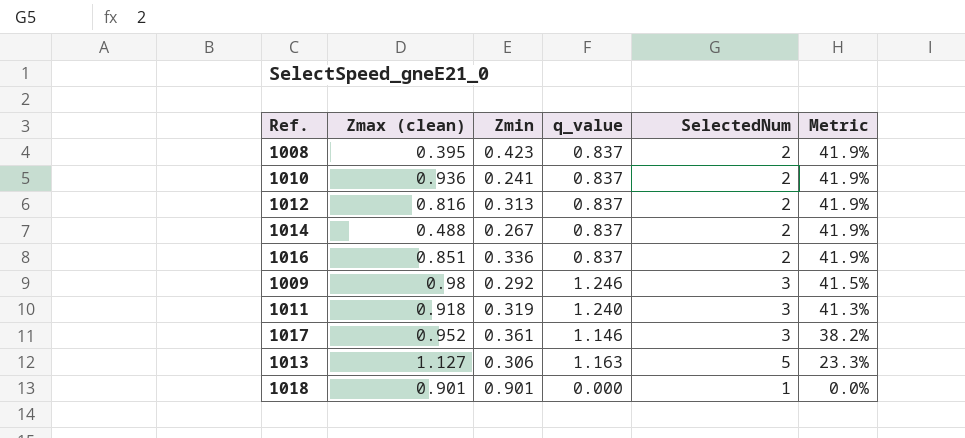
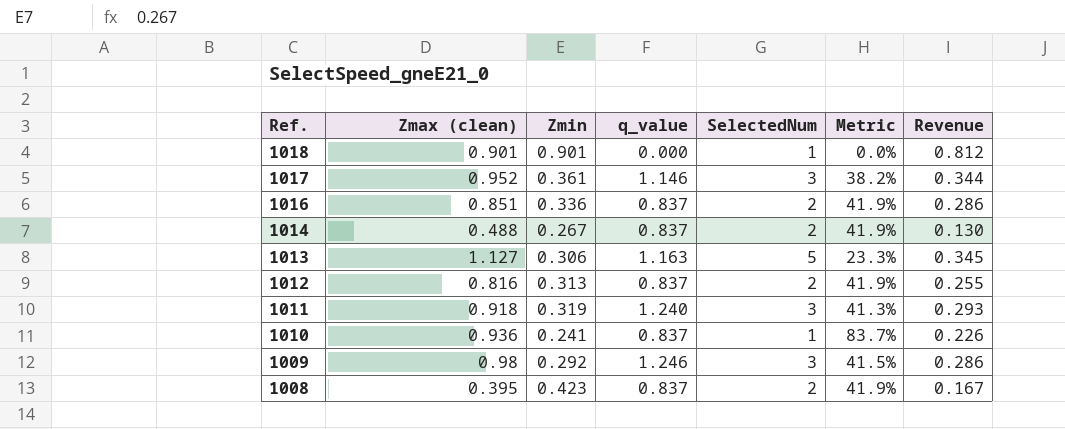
row order: Metric descending -> Ref. descending
column Revenue | formula: none -> [Zmax (clean)] * [Zmin]
1010 | SelectedNum: 2 -> 1
1010 | Metric: 41.9% -> 83.7%

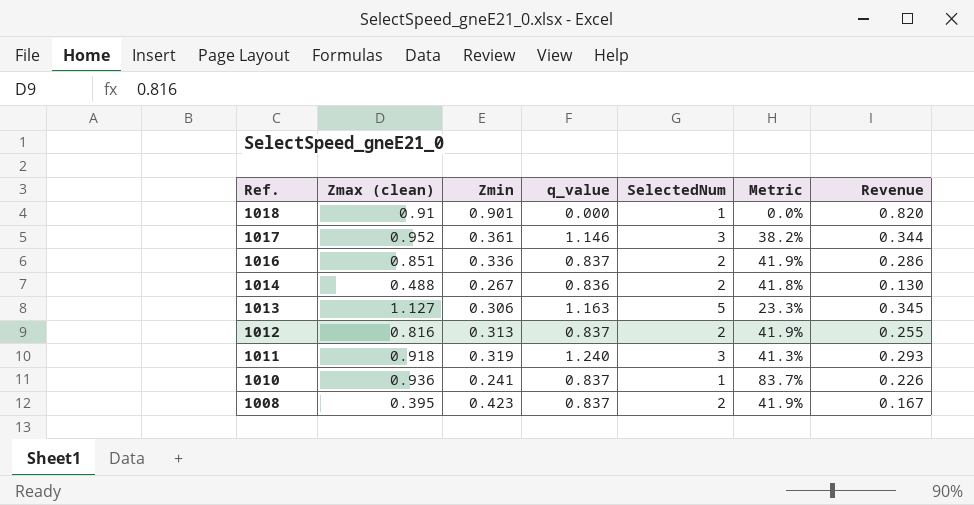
row 1009: 0.98 | 0.292 | 1.246 | 3 | 41.5% | 0.286 -> none
1018 | Zmax (clean): 0.901 -> 0.91
1018 | Revenue: 0.812 -> 0.820
1014 | q_value: 0.837 -> 0.836
1014 | Metric: 41.9% -> 41.8%

